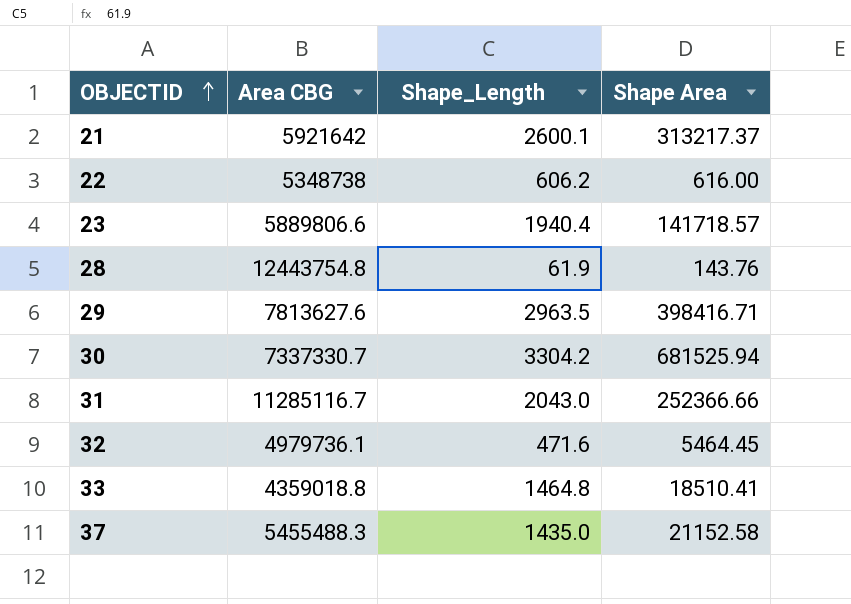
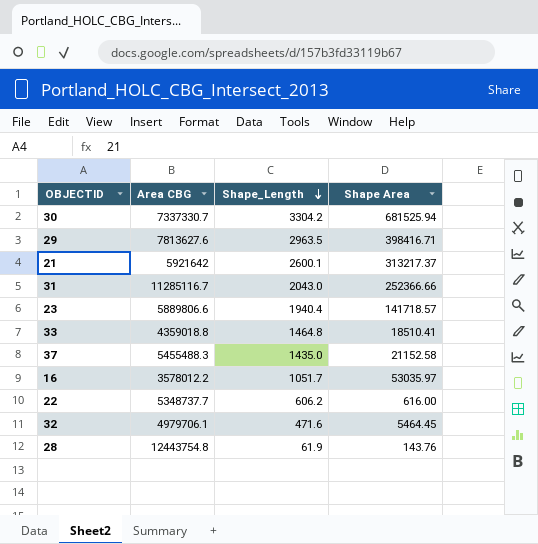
row order: OBJECTID ascending -> Shape_Length descending
row 16: none -> 3578012.2 | 1051.7 | 53035.97
22 | Area CBG: 5348738 -> 5348737.7
32 | Area CBG: 4979736.1 -> 4979706.1

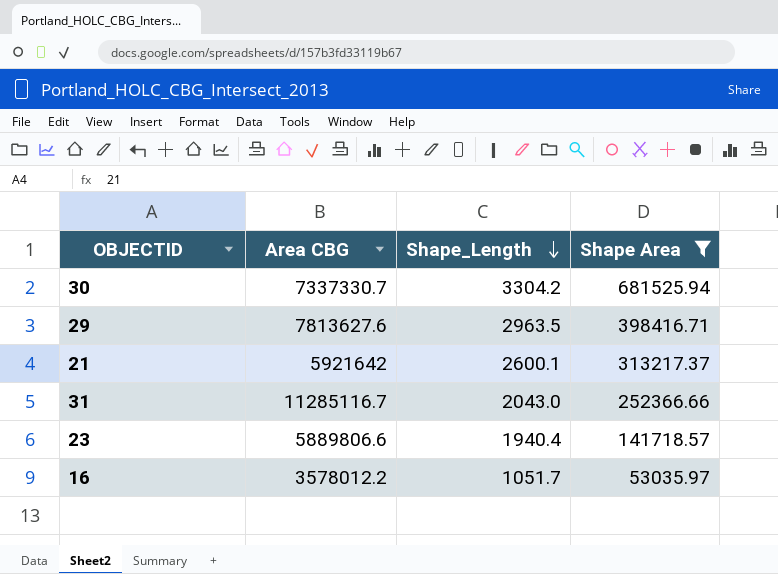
filter: none -> Shape Area >= 53035.97

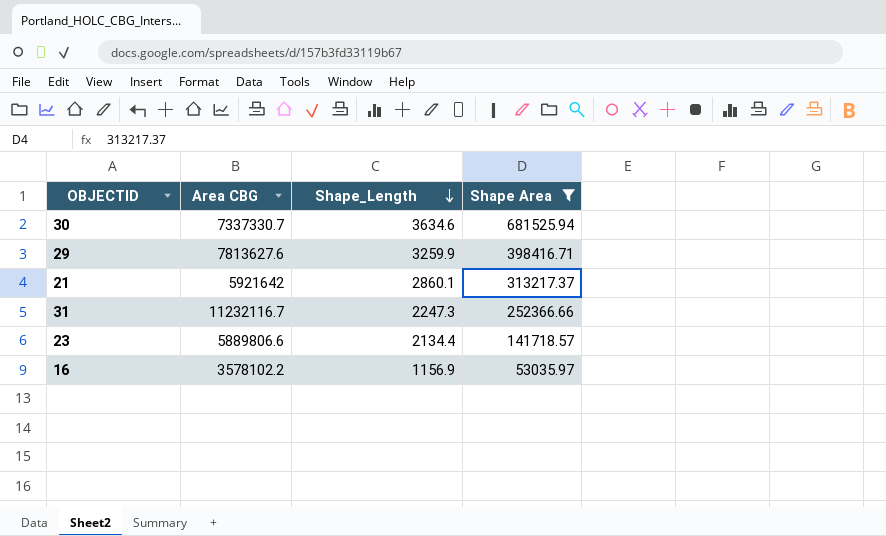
30 | Shape_Length: 3304.2 -> 3634.6
29 | Shape_Length: 2963.5 -> 3259.9
21 | Shape_Length: 2600.1 -> 2860.1
31 | Area CBG: 11285116.7 -> 11232116.7
31 | Shape_Length: 2043.0 -> 2247.3
23 | Shape_Length: 1940.4 -> 2134.4
16 | Area CBG: 3578012.2 -> 3578102.2
16 | Shape_Length: 1051.7 -> 1156.9

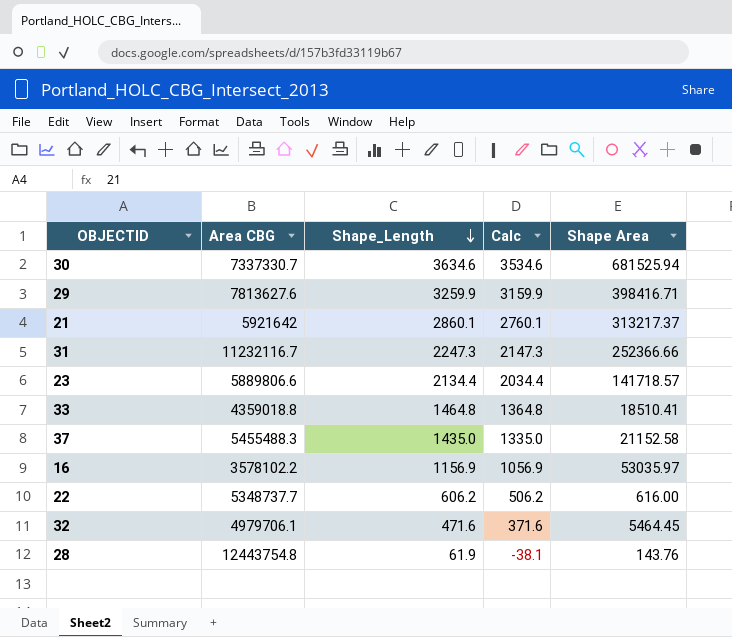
filter: Shape Area >= 53035.97 -> none
column Calc | formula: none -> [Shape_Length] - 100

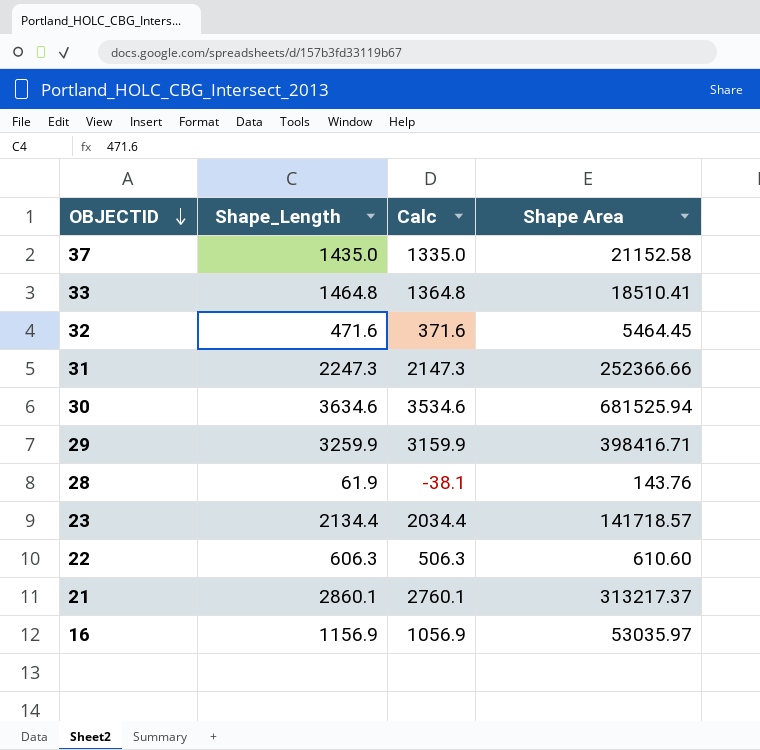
row order: Shape_Length descending -> OBJECTID descending
column Area CBG | position: 2 -> none
22 | Shape_Length: 606.2 -> 606.3
22 | Calc: 506.2 -> 506.3
22 | Shape Area: 616.00 -> 610.60

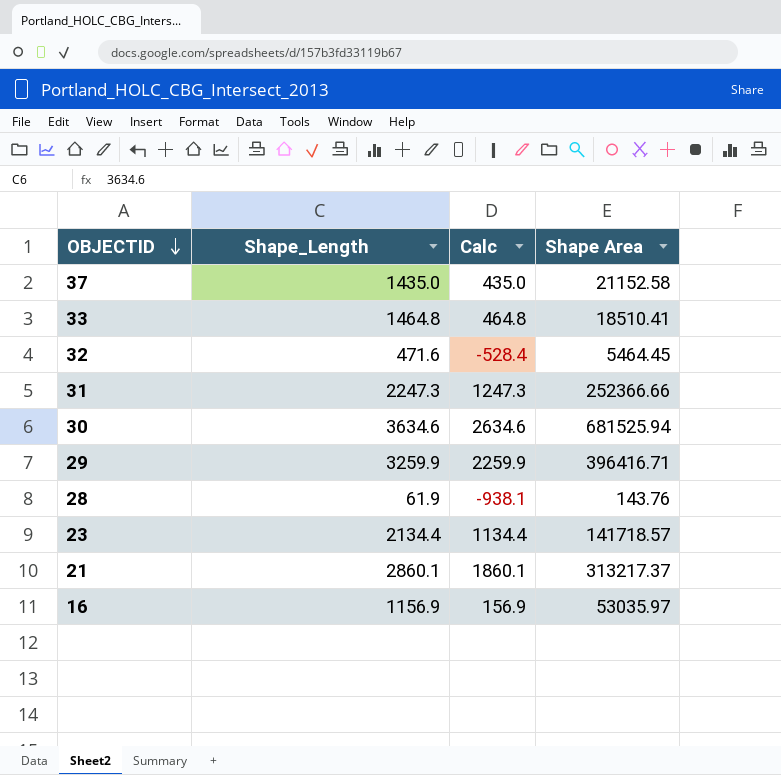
column Calc | formula: [Shape_Length] - 100 -> [Shape_Length] - 1000
row 22: 606.3 | 506.3 | 610.60 -> none
29 | Shape Area: 398416.71 -> 396416.71

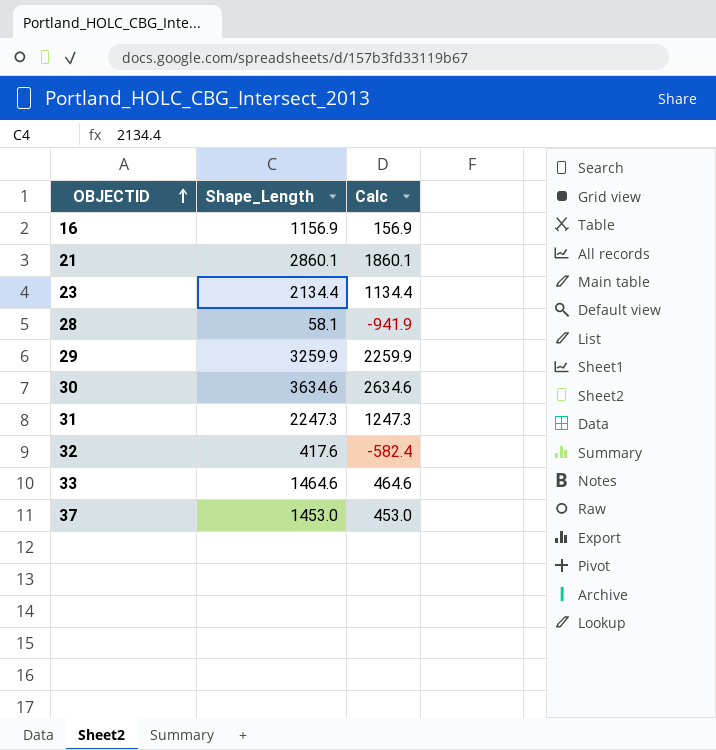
row order: OBJECTID descending -> OBJECTID ascending
column Shape Area | position: 4 -> none
28 | Shape_Length: 61.9 -> 58.1
28 | Calc: -938.1 -> -941.9
32 | Shape_Length: 471.6 -> 417.6
32 | Calc: -528.4 -> -582.4
33 | Shape_Length: 1464.8 -> 1464.6
33 | Calc: 464.8 -> 464.6
37 | Shape_Length: 1435.0 -> 1453.0
37 | Calc: 435.0 -> 453.0

